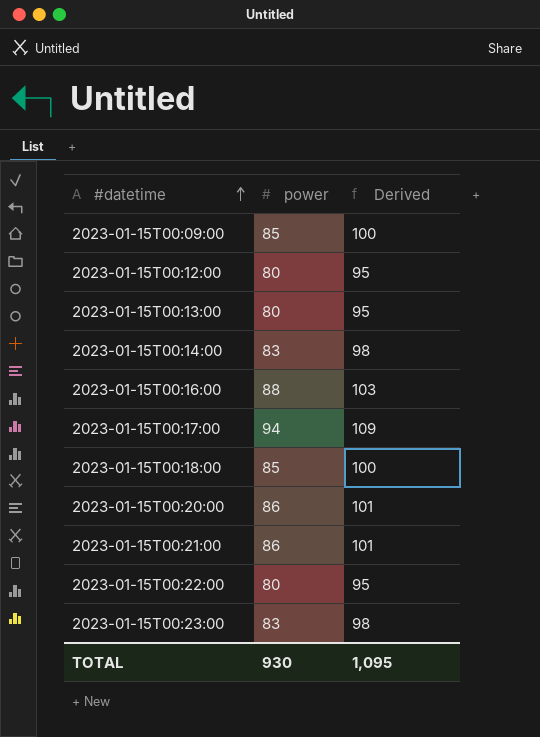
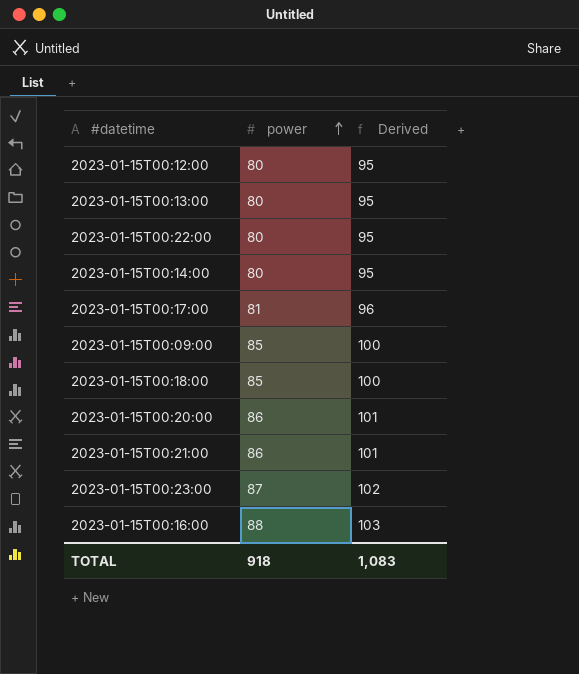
row order: #datetime ascending -> power ascending
2023-01-15T00:14:00 | power: 83 -> 80
2023-01-15T00:14:00 | Derived: 98 -> 95
2023-01-15T00:17:00 | power: 94 -> 81
2023-01-15T00:17:00 | Derived: 109 -> 96
2023-01-15T00:23:00 | power: 83 -> 87
2023-01-15T00:23:00 | Derived: 98 -> 102
TOTAL | power: 930 -> 918
TOTAL | Derived: 1,095 -> 1,083

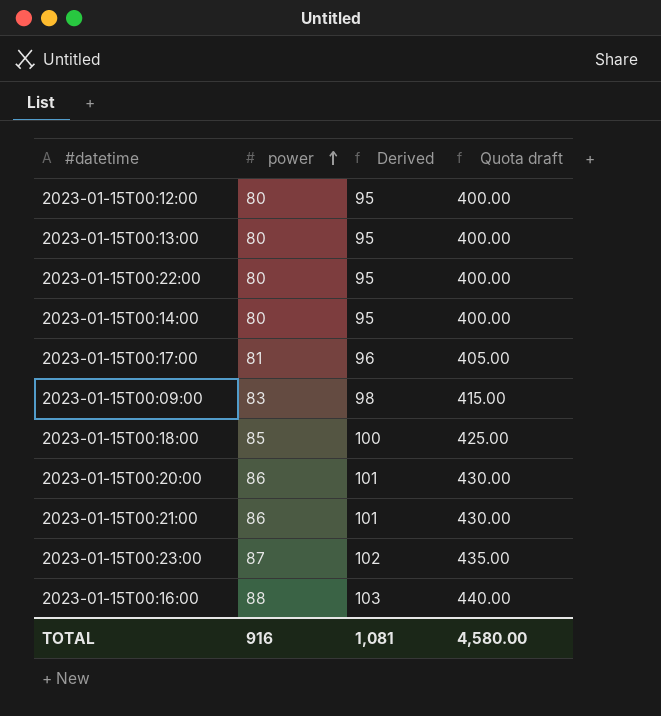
column Quota draft | formula: none -> [power] * 5
2023-01-15T00:09:00 | power: 85 -> 83
2023-01-15T00:09:00 | Derived: 100 -> 98
TOTAL | power: 918 -> 916
TOTAL | Derived: 1,083 -> 1,081

